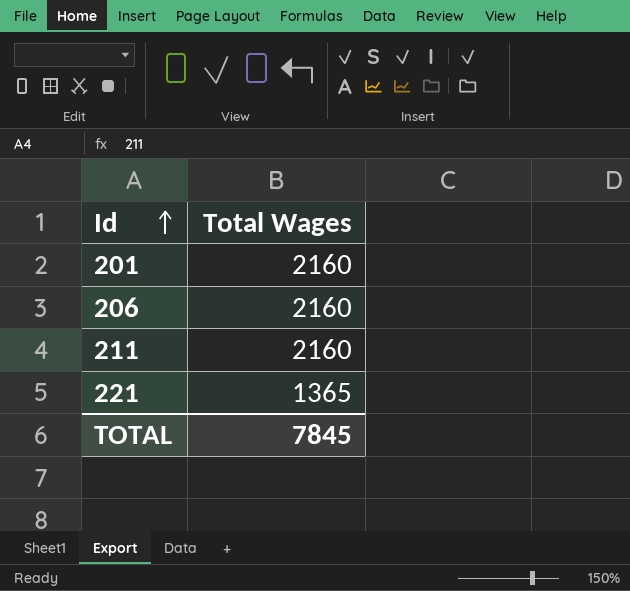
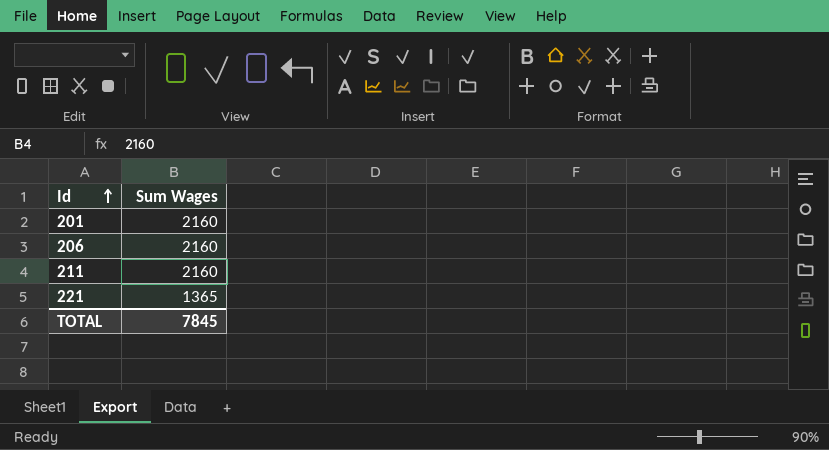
column name: Total Wages -> Sum Wages

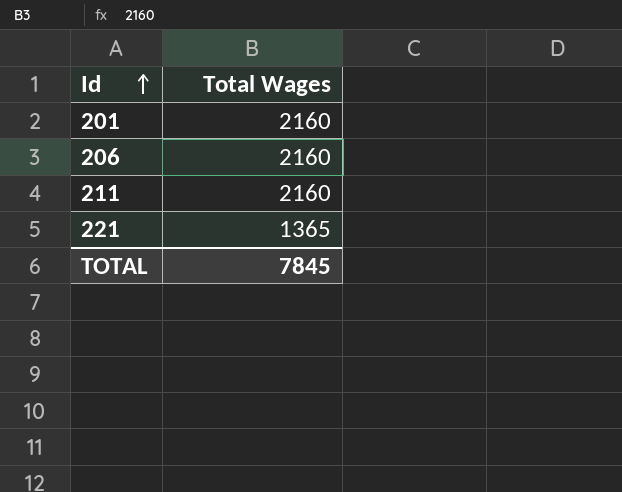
column name: Sum Wages -> Total Wages

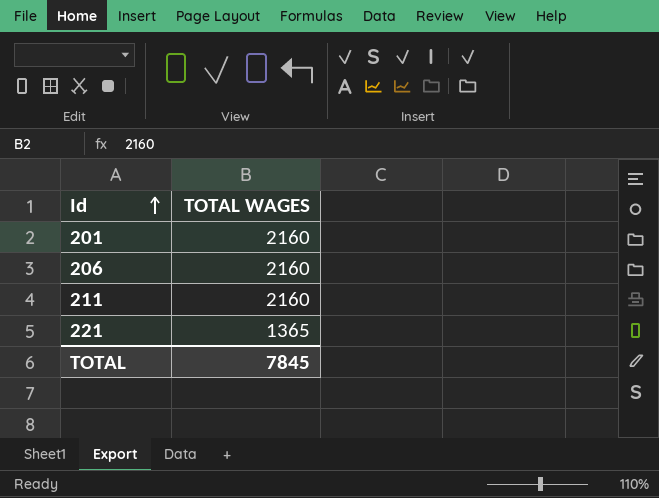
column name: Total Wages -> TOTAL WAGES

